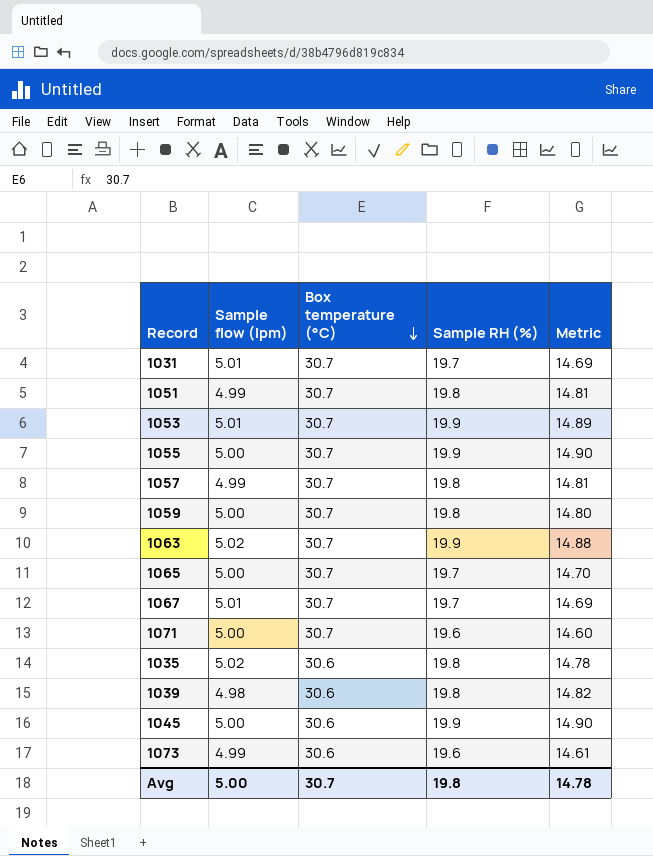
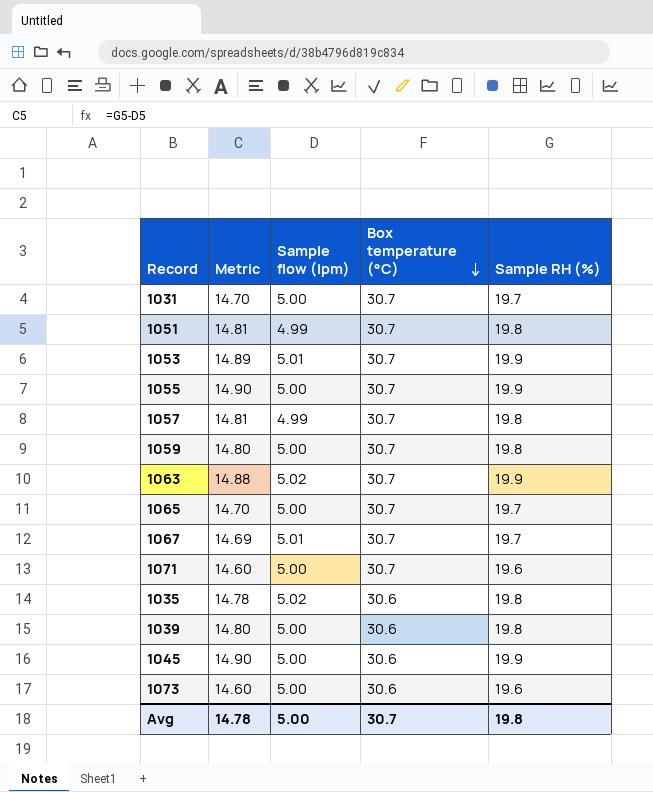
column Metric | position: 5 -> 2
1031 | Metric: 14.69 -> 14.70
1031 | Sample flow (lpm): 5.01 -> 5.00
1039 | Metric: 14.82 -> 14.80
1039 | Sample flow (lpm): 4.98 -> 5.00
1073 | Metric: 14.61 -> 14.60
1073 | Sample flow (lpm): 4.99 -> 5.00

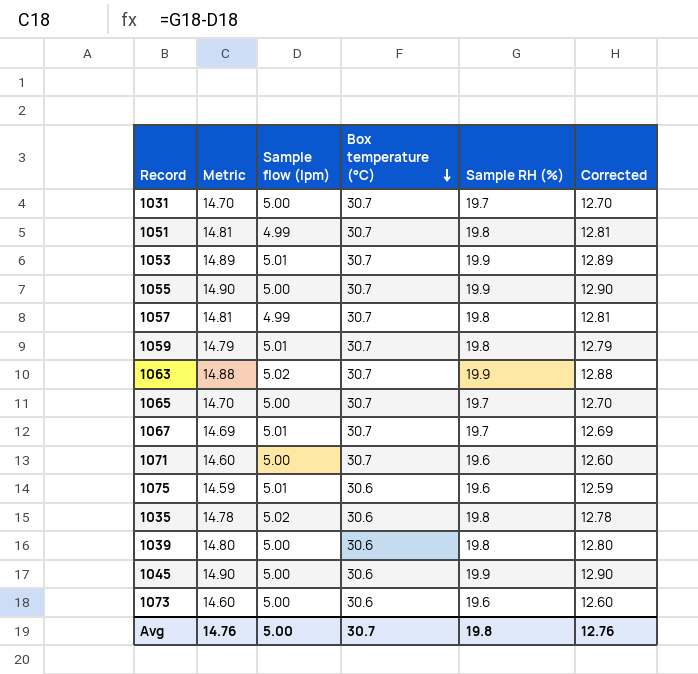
column Corrected | formula: none -> [Metric] - 2
1059 | Metric: 14.80 -> 14.79
1059 | Sample flow (lpm): 5.00 -> 5.01
row 1075: none -> 14.59 | 5.01 | 30.6 | 19.6 | 12.59
Avg | Metric: 14.78 -> 14.76

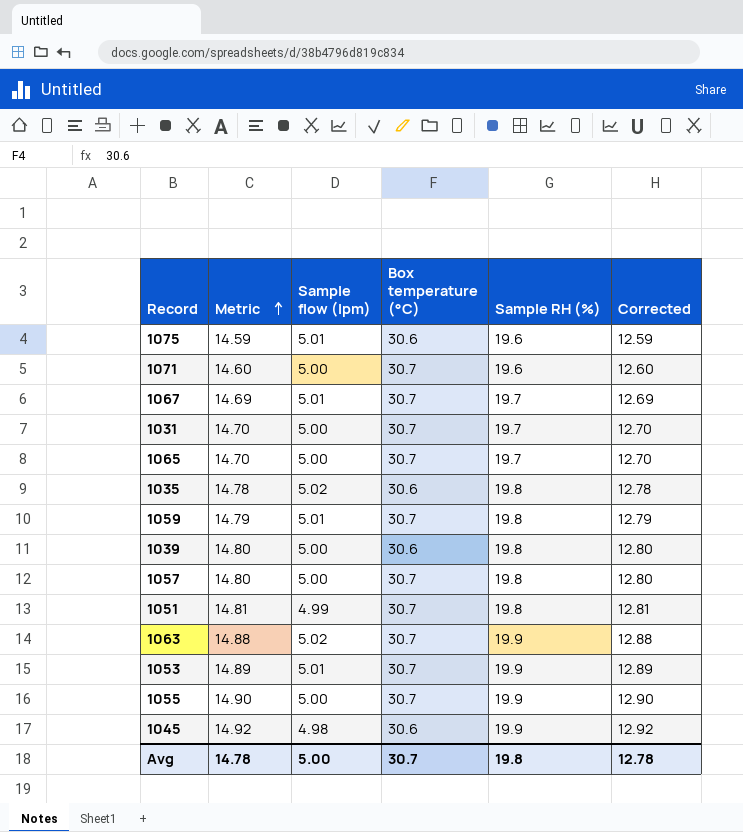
row order: Box temperature (°C) descending -> Metric ascending
row 1073: 14.60 | 5.00 | 30.6 | 19.6 | 12.60 -> none
1057 | Metric: 14.81 -> 14.80
1057 | Sample flow (lpm): 4.99 -> 5.00
1057 | Corrected: 12.81 -> 12.80
1045 | Metric: 14.90 -> 14.92
1045 | Sample flow (lpm): 5.00 -> 4.98
1045 | Corrected: 12.90 -> 12.92
Avg | Metric: 14.76 -> 14.78
Avg | Corrected: 12.76 -> 12.78

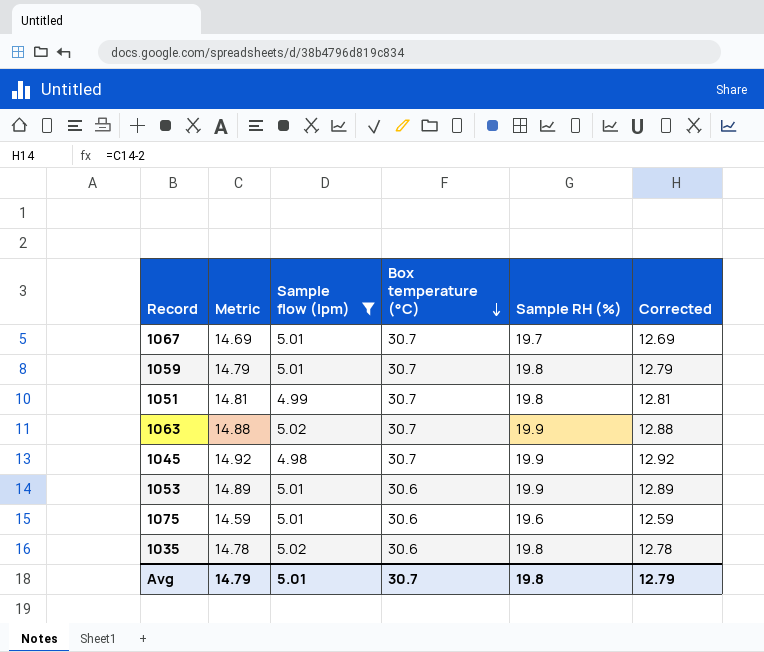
filter: none -> Sample flow (lpm) != 5.00
row order: Metric ascending -> Box temperature (°C) descending
1045 | Box temperature (°C): 30.6 -> 30.7
1053 | Box temperature (°C): 30.7 -> 30.6
Avg | Metric: 14.78 -> 14.79
Avg | Sample flow (lpm): 5.00 -> 5.01
Avg | Corrected: 12.78 -> 12.79

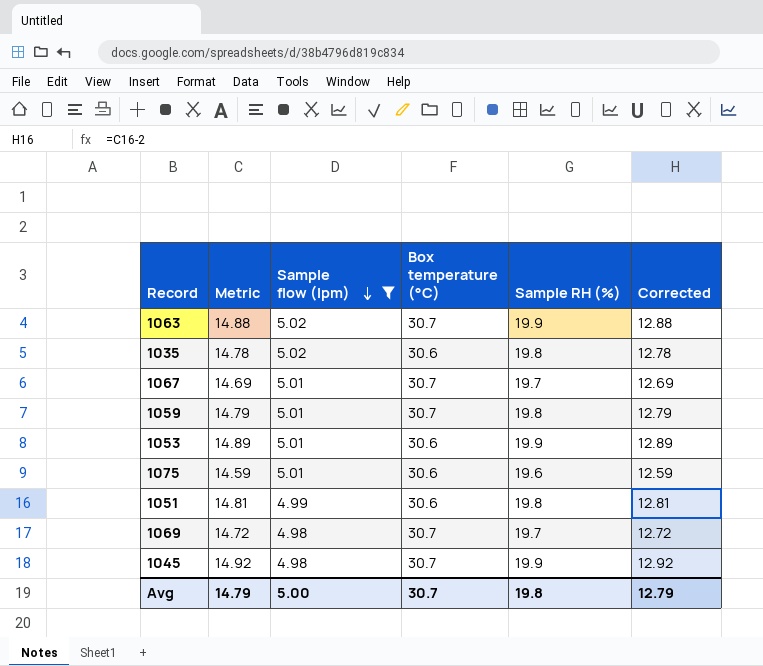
row order: Box temperature (°C) descending -> Sample flow (lpm) descending
1051 | Box temperature (°C): 30.7 -> 30.6
row 1069: none -> 14.72 | 4.98 | 30.7 | 19.7 | 12.72
Avg | Sample flow (lpm): 5.01 -> 5.00

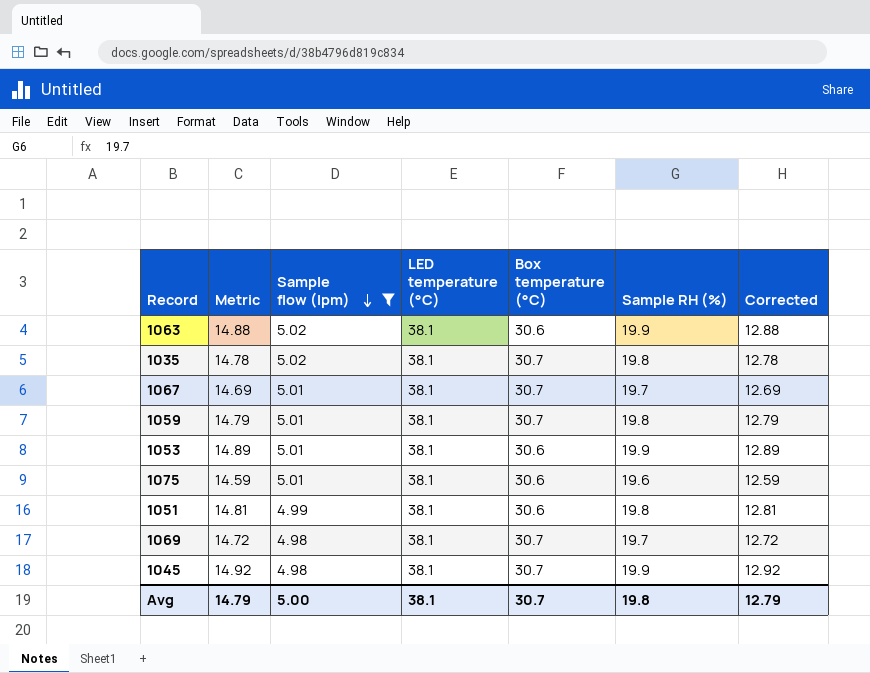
column LED temperature (°C) | position: none -> 4
1063 | Box temperature (°C): 30.7 -> 30.6
1035 | Box temperature (°C): 30.6 -> 30.7

